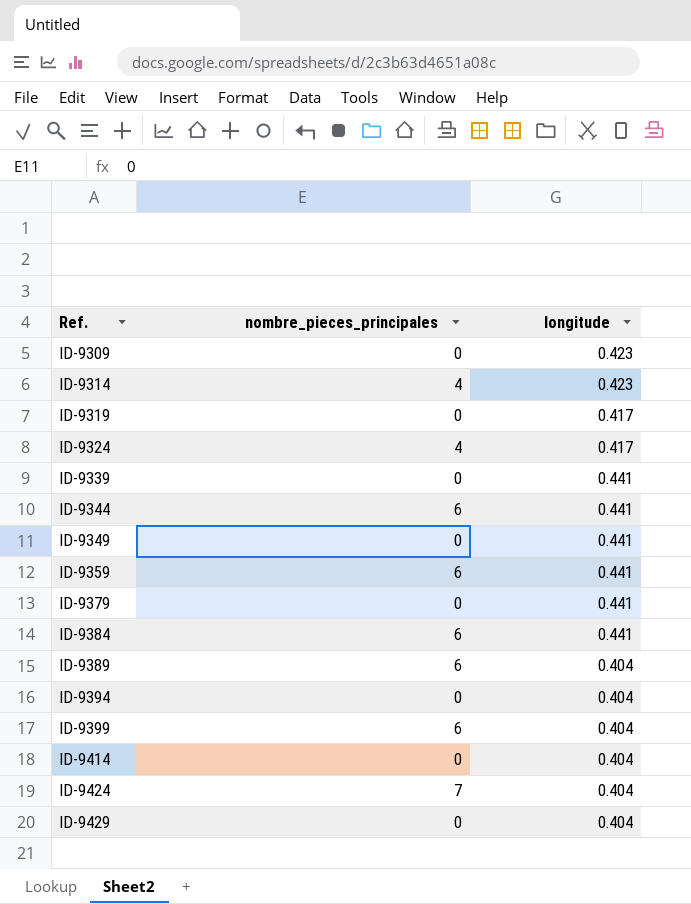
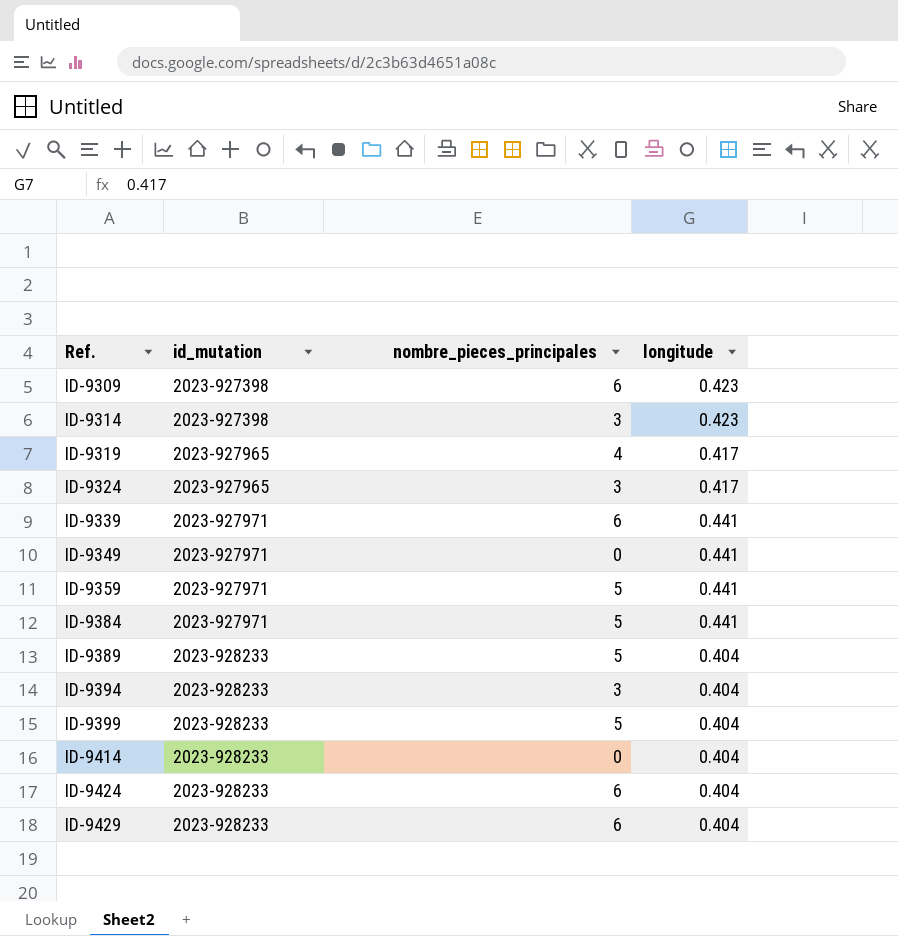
column id_mutation | position: none -> 2
row ID-9344: 6 | 0.441 -> none
row ID-9379: 0 | 0.441 -> none
ID-9309 | nombre_pieces_principales: 0 -> 6
ID-9314 | nombre_pieces_principales: 4 -> 3
ID-9319 | nombre_pieces_principales: 0 -> 4
ID-9324 | nombre_pieces_principales: 4 -> 3
ID-9339 | nombre_pieces_principales: 0 -> 6
ID-9359 | nombre_pieces_principales: 6 -> 5
ID-9384 | nombre_pieces_principales: 6 -> 5
ID-9389 | nombre_pieces_principales: 6 -> 5
ID-9394 | nombre_pieces_principales: 0 -> 3
ID-9399 | nombre_pieces_principales: 6 -> 5
ID-9424 | nombre_pieces_principales: 7 -> 6
ID-9429 | nombre_pieces_principales: 0 -> 6

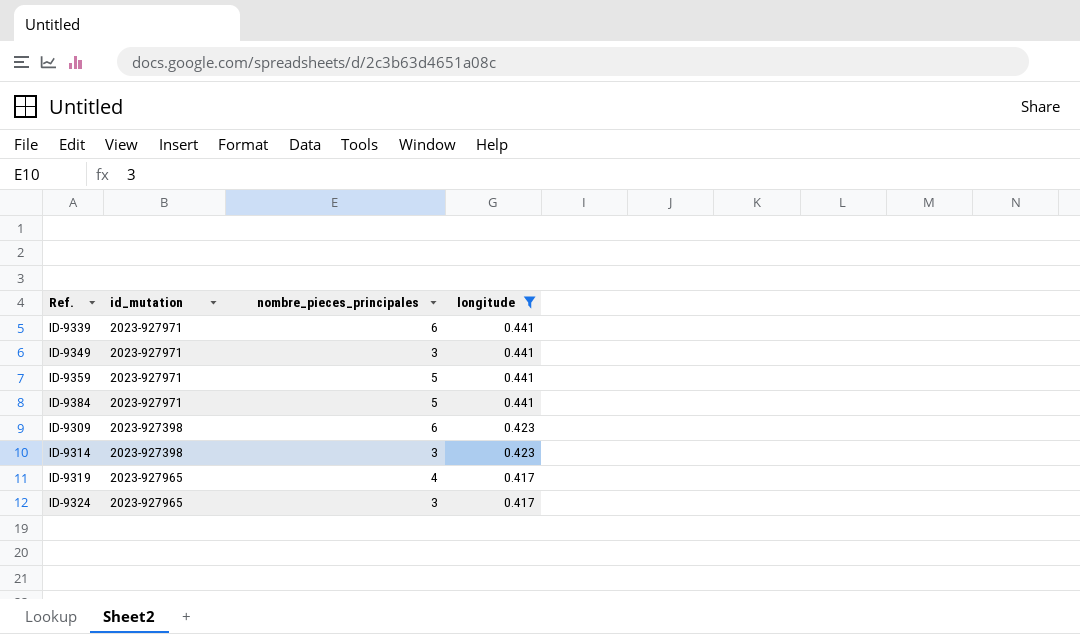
filter: none -> longitude != 0.404
row order: Ref. ascending -> longitude descending
ID-9349 | nombre_pieces_principales: 0 -> 3

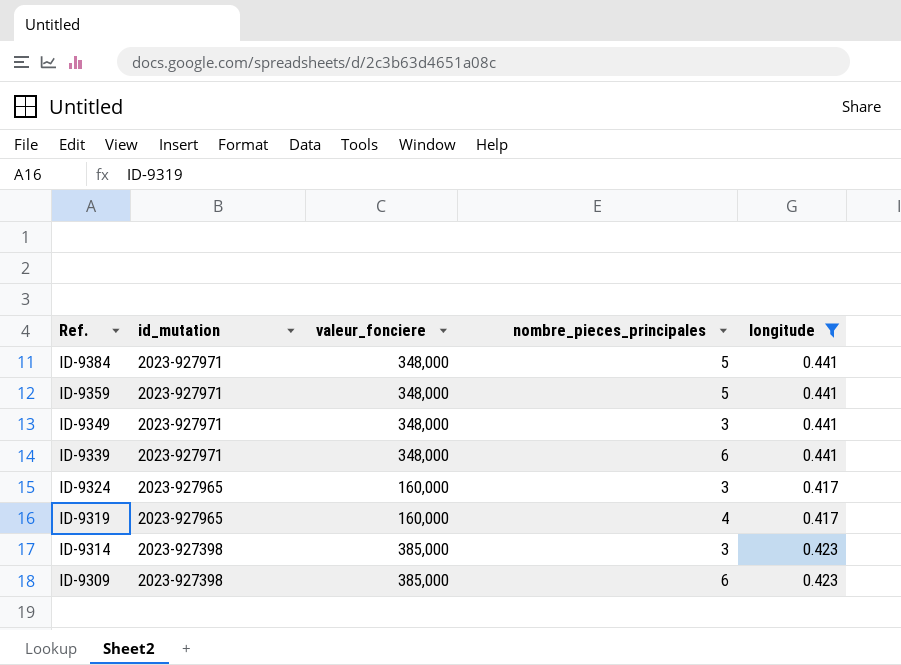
row order: longitude descending -> Ref. descending
column valeur_fonciere | position: none -> 3

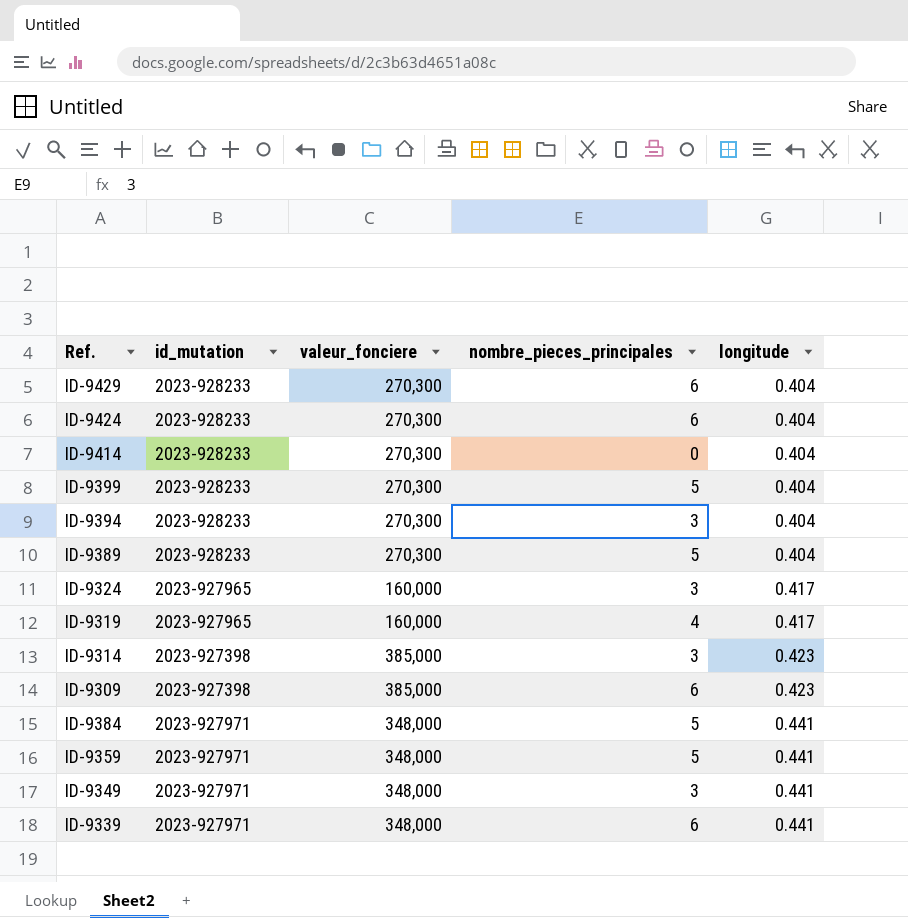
filter: longitude != 0.404 -> none
row order: Ref. descending -> longitude ascending

